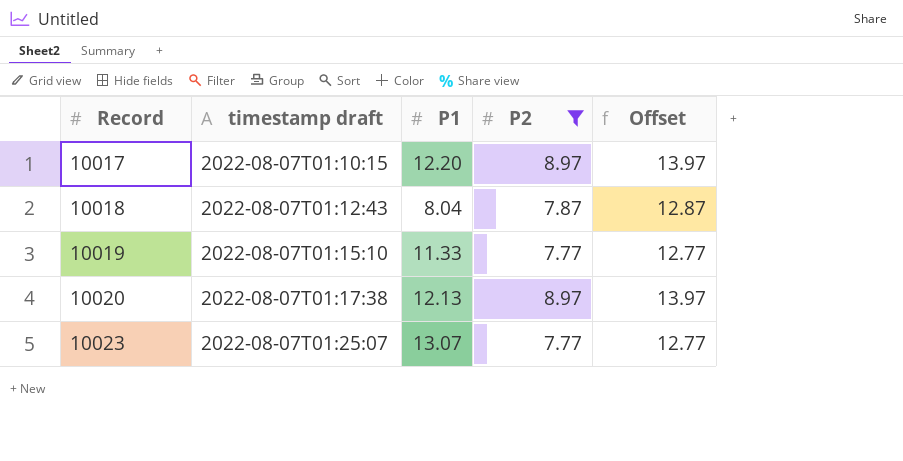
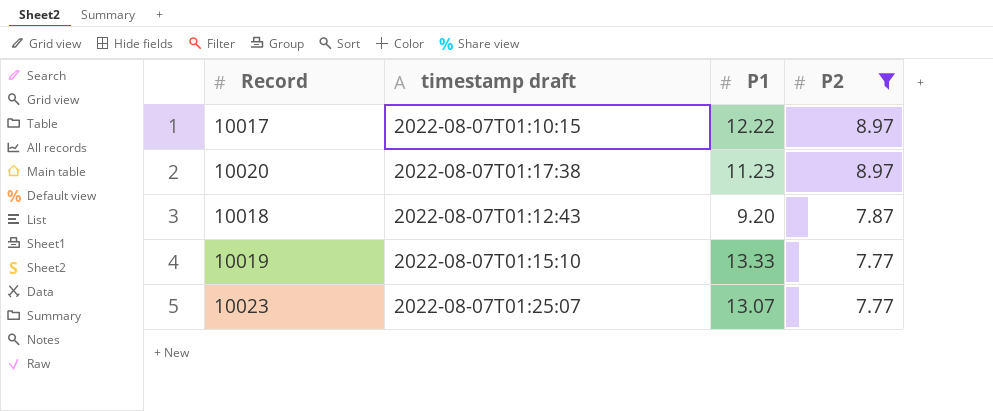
row order: Record ascending -> P2 descending
column Offset | formula: [P2] + 5 -> none
10017 | P1: 12.20 -> 12.22
10020 | P1: 12.13 -> 11.23
10018 | P1: 8.04 -> 9.20
10019 | P1: 11.33 -> 13.33

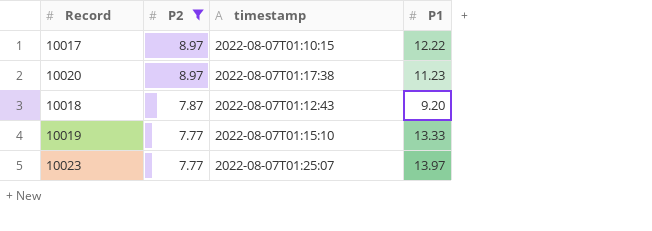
column P2 | position: 4 -> 2
column name: timestamp draft -> timestamp
10023 | P1: 13.07 -> 13.97

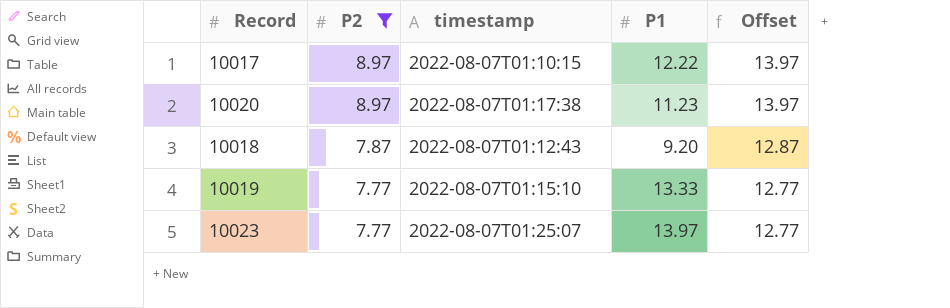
column Offset | formula: none -> [P2] + 5

